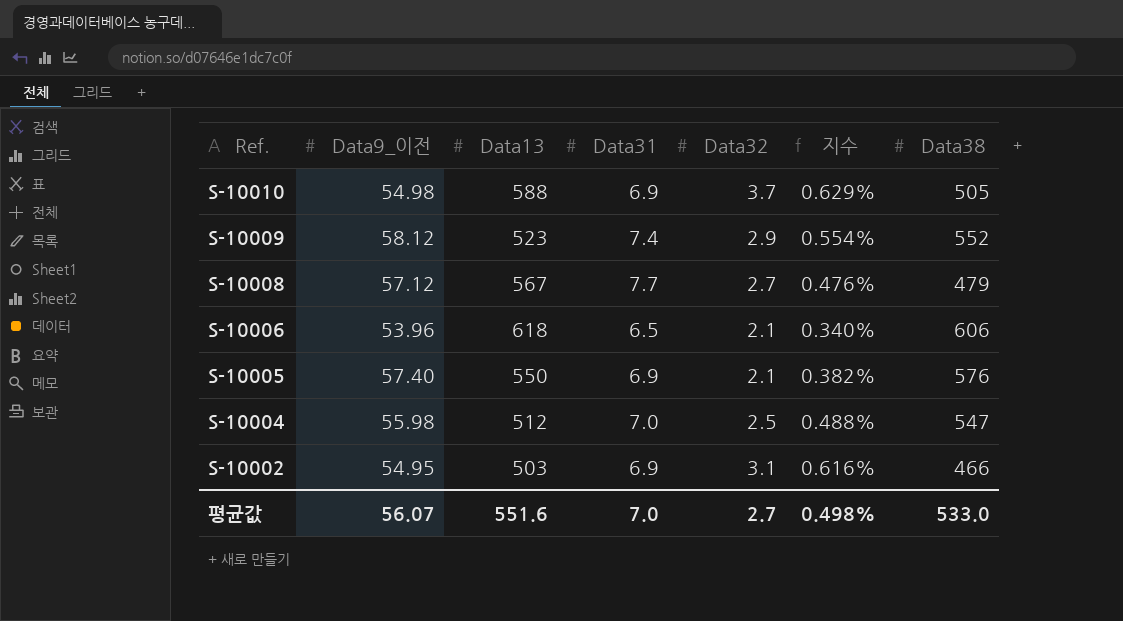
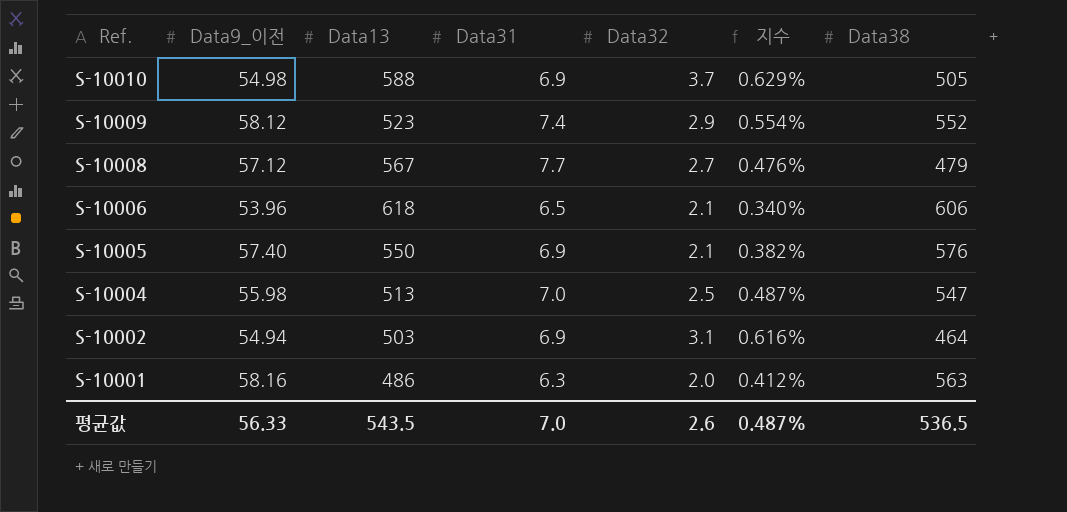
S-10004 | Data13: 512 -> 513
S-10004 | 지수: 0.488% -> 0.487%
S-10002 | Data9_이전: 54.95 -> 54.94
S-10002 | Data38: 466 -> 464
row S-10001: none -> 58.16 | 486 | 6.3 | 2.0 | 0.412% | 563
평균값 | Data9_이전: 56.07 -> 56.33
평균값 | Data13: 551.6 -> 543.5
평균값 | Data32: 2.7 -> 2.6
평균값 | 지수: 0.498% -> 0.487%
평균값 | Data38: 533.0 -> 536.5

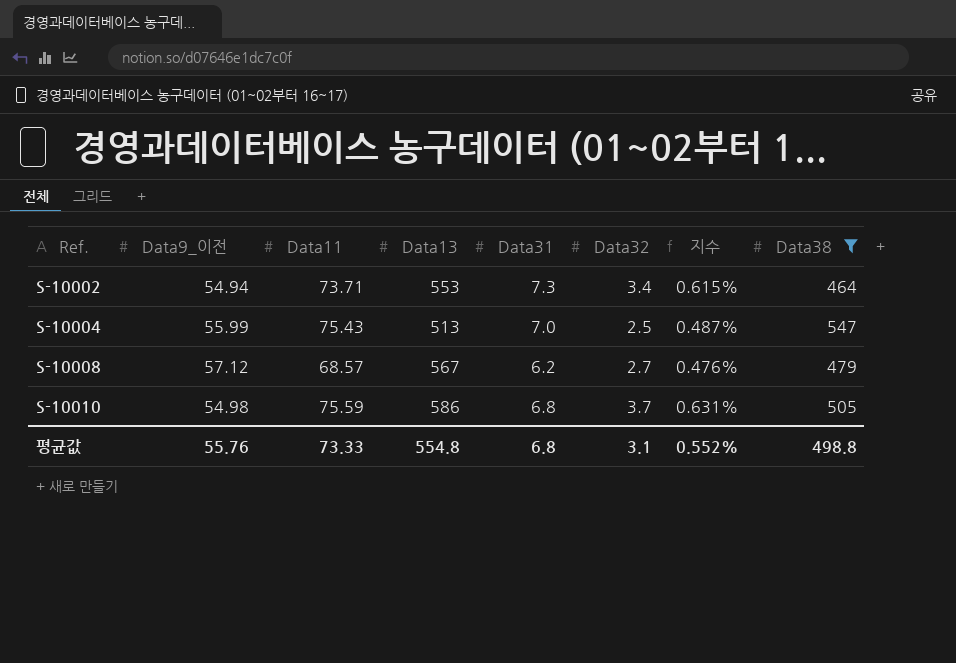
filter: none -> Data38 <= 547
row order: Ref. descending -> Ref. ascending
column Data11 | position: none -> 3
S-10002 | Data13: 503 -> 553
S-10002 | Data31: 6.9 -> 7.3
S-10002 | Data32: 3.1 -> 3.4
S-10002 | 지수: 0.616% -> 0.615%
S-10004 | Data9_이전: 55.98 -> 55.99
S-10008 | Data31: 7.7 -> 6.2
S-10010 | Data13: 588 -> 586
S-10010 | Data31: 6.9 -> 6.8
S-10010 | 지수: 0.629% -> 0.631%
평균값 | Data9_이전: 56.33 -> 55.76
평균값 | Data13: 543.5 -> 554.8
평균값 | Data31: 7.0 -> 6.8
평균값 | Data32: 2.6 -> 3.1
평균값 | 지수: 0.487% -> 0.552%
평균값 | Data38: 536.5 -> 498.8

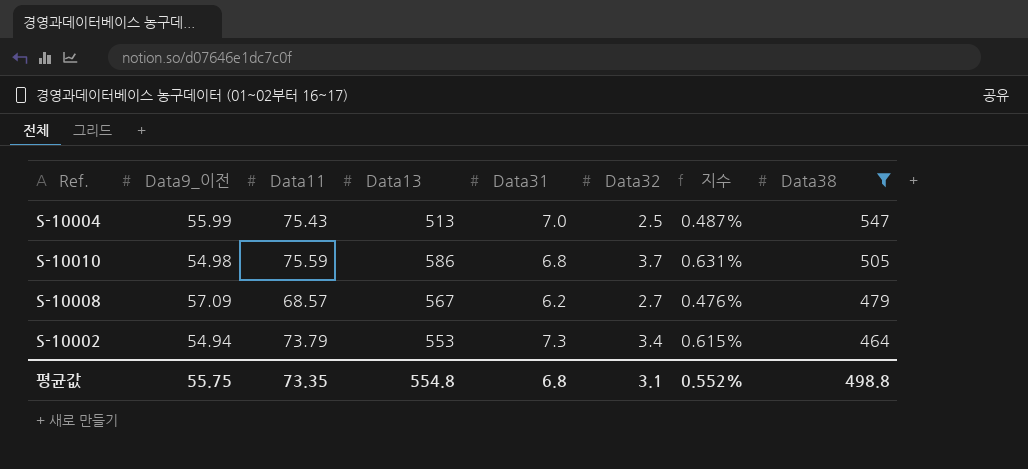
row order: Ref. ascending -> Data38 descending
S-10008 | Data9_이전: 57.12 -> 57.09
S-10002 | Data11: 73.71 -> 73.79
평균값 | Data9_이전: 55.76 -> 55.75
평균값 | Data11: 73.33 -> 73.35

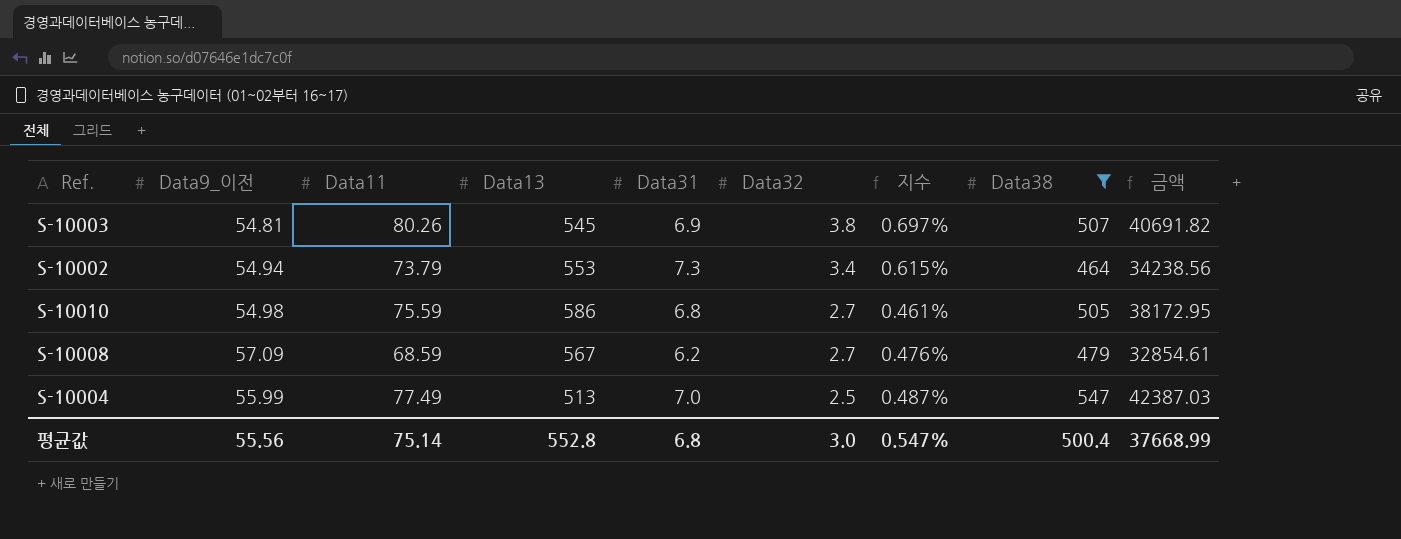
row order: Data38 descending -> Data32 descending
column 금액 | formula: none -> [Data11] * [Data38]
row S-10003: none -> 54.81 | 80.26 | 545 | 6.9 | 3.8 | 0.697% | 507 | 40691.82
S-10010 | Data32: 3.7 -> 2.7
S-10010 | 지수: 0.631% -> 0.461%
S-10008 | Data11: 68.57 -> 68.59
S-10004 | Data11: 75.43 -> 77.49
평균값 | Data9_이전: 55.75 -> 55.56
평균값 | Data11: 73.35 -> 75.14
평균값 | Data13: 554.8 -> 552.8
평균값 | Data32: 3.1 -> 3.0
평균값 | 지수: 0.552% -> 0.547%
평균값 | Data38: 498.8 -> 500.4

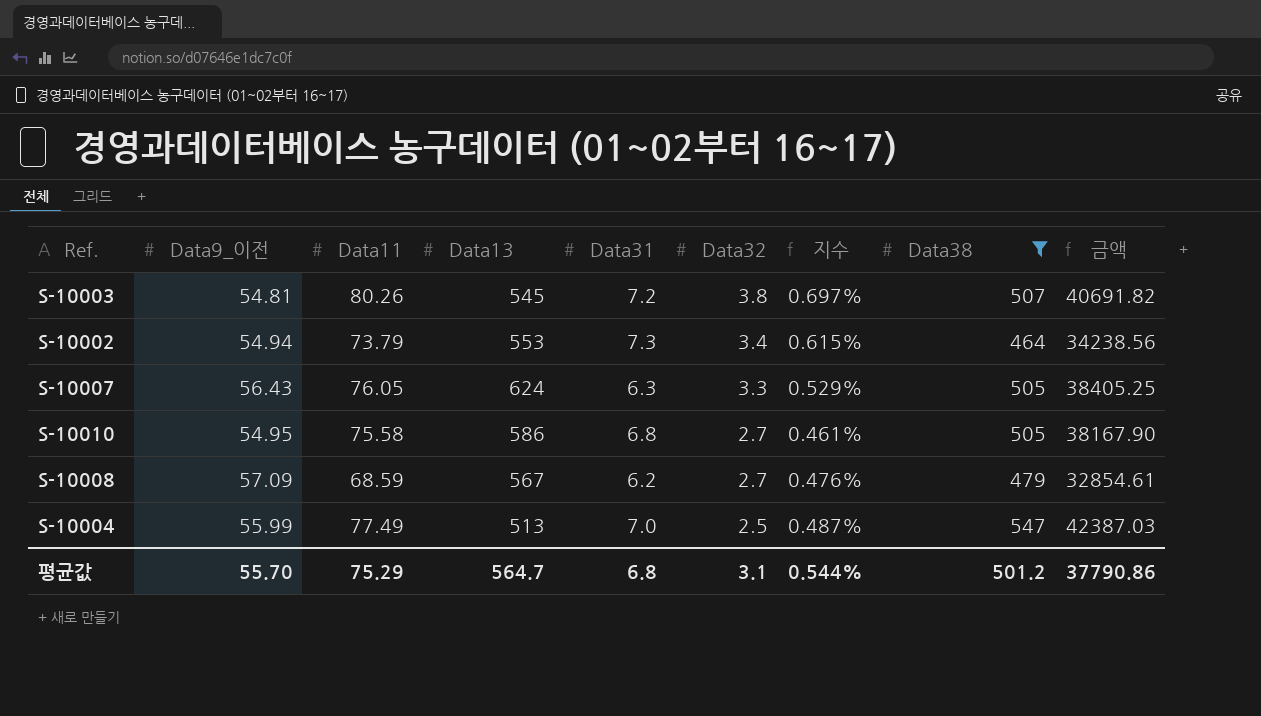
S-10003 | Data31: 6.9 -> 7.2
row S-10007: none -> 56.43 | 76.05 | 624 | 6.3 | 3.3 | 0.529% | 505 | 38405.25
S-10010 | Data9_이전: 54.98 -> 54.95
S-10010 | Data11: 75.59 -> 75.58
S-10010 | 금액: 38172.95 -> 38167.90
평균값 | Data9_이전: 55.56 -> 55.70
평균값 | Data11: 75.14 -> 75.29
평균값 | Data13: 552.8 -> 564.7
평균값 | Data32: 3.0 -> 3.1
평균값 | 지수: 0.547% -> 0.544%
평균값 | Data38: 500.4 -> 501.2
평균값 | 금액: 37668.99 -> 37790.86

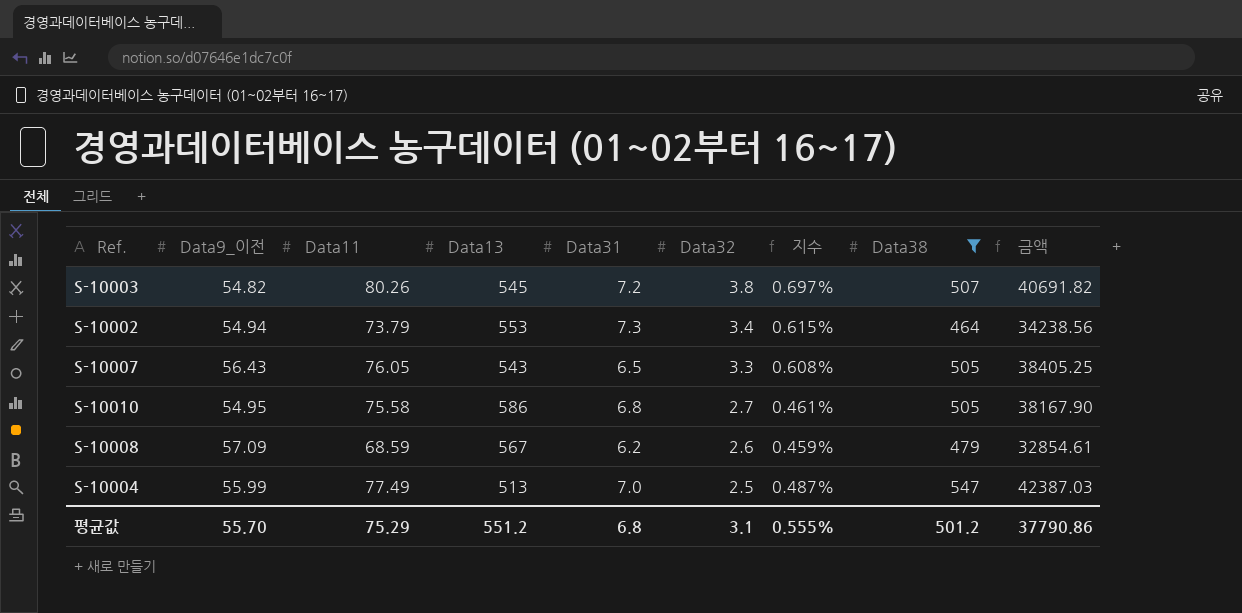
S-10003 | Data9_이전: 54.81 -> 54.82
S-10007 | Data13: 624 -> 543
S-10007 | Data31: 6.3 -> 6.5
S-10007 | 지수: 0.529% -> 0.608%
S-10008 | Data32: 2.7 -> 2.6
S-10008 | 지수: 0.476% -> 0.459%
평균값 | Data13: 564.7 -> 551.2
평균값 | 지수: 0.544% -> 0.555%

